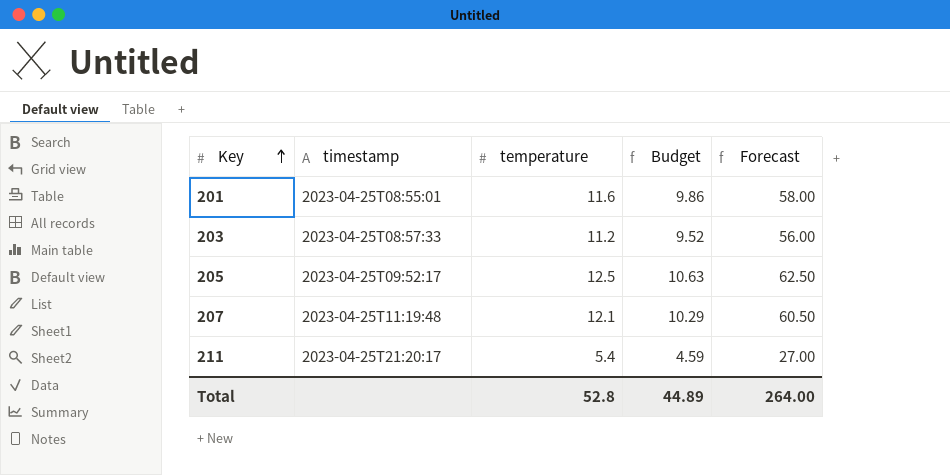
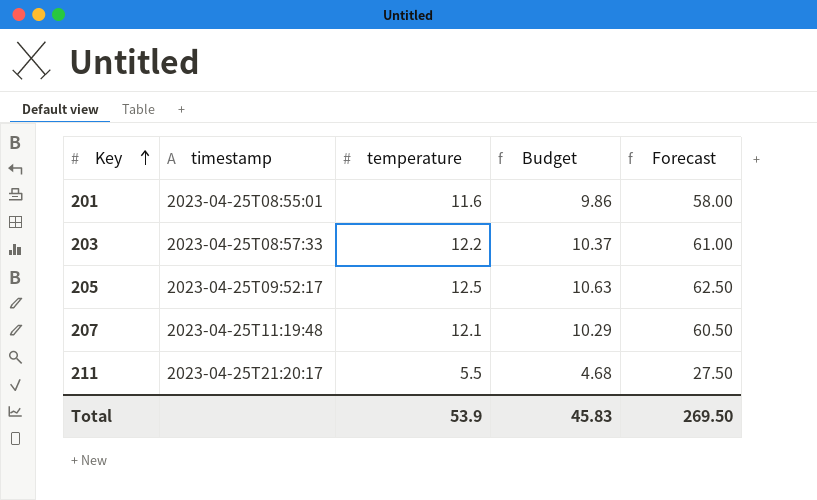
203 | temperature: 11.2 -> 12.2
203 | Budget: 9.52 -> 10.37
203 | Forecast: 56.00 -> 61.00
211 | temperature: 5.4 -> 5.5
211 | Budget: 4.59 -> 4.68
211 | Forecast: 27.00 -> 27.50
Total | temperature: 52.8 -> 53.9
Total | Budget: 44.89 -> 45.83
Total | Forecast: 264.00 -> 269.50

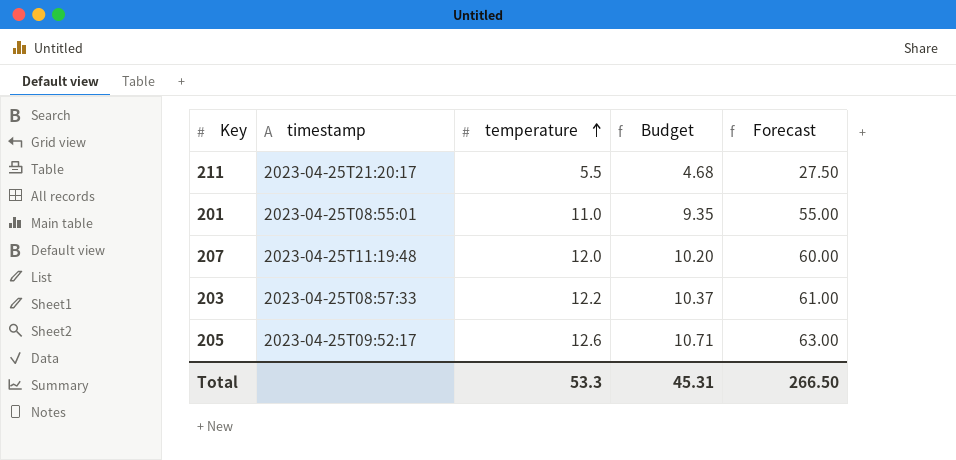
row order: Key ascending -> temperature ascending
201 | temperature: 11.6 -> 11.0
201 | Budget: 9.86 -> 9.35
201 | Forecast: 58.00 -> 55.00
207 | temperature: 12.1 -> 12.0
207 | Budget: 10.29 -> 10.20
207 | Forecast: 60.50 -> 60.00
205 | temperature: 12.5 -> 12.6
205 | Budget: 10.63 -> 10.71
205 | Forecast: 62.50 -> 63.00
Total | temperature: 53.9 -> 53.3
Total | Budget: 45.83 -> 45.31
Total | Forecast: 269.50 -> 266.50

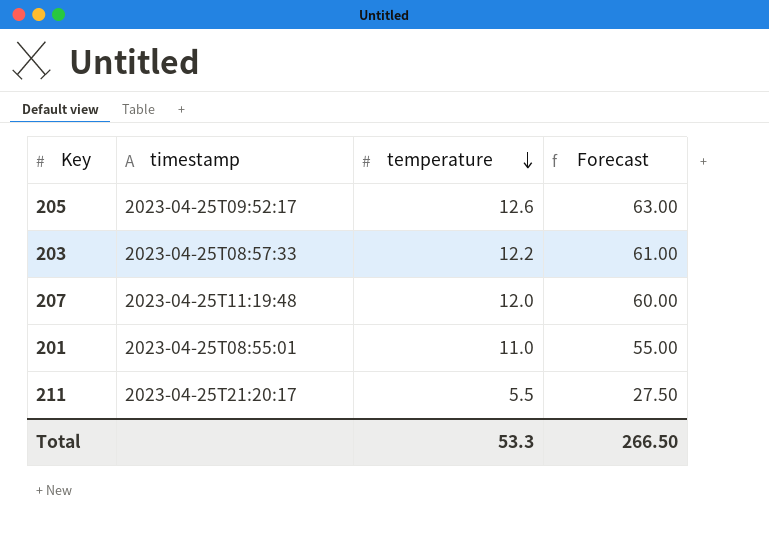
row order: temperature ascending -> temperature descending
column Budget | formula: [temperature] * 0.85 -> none

